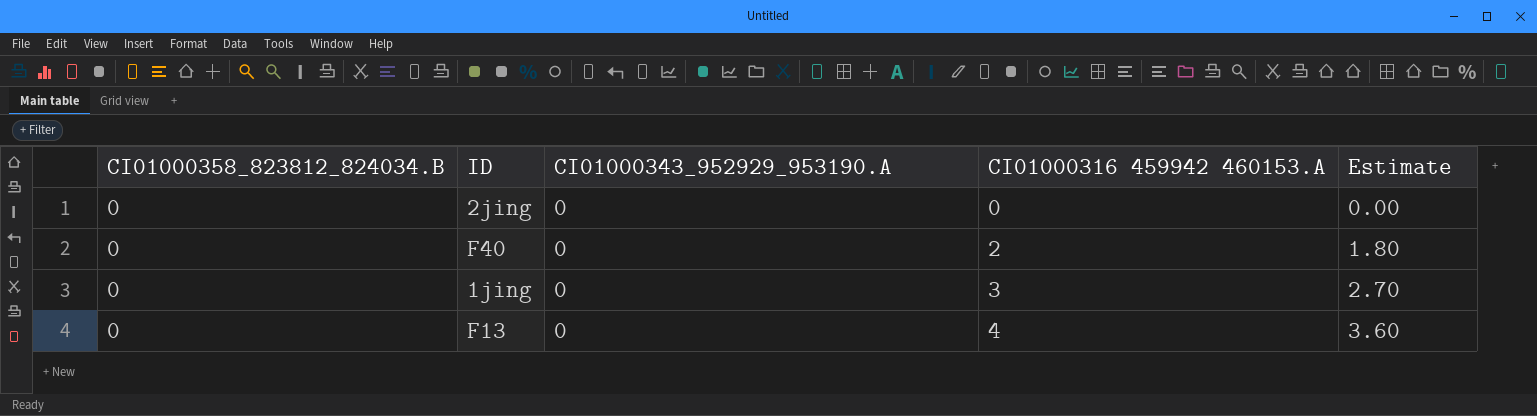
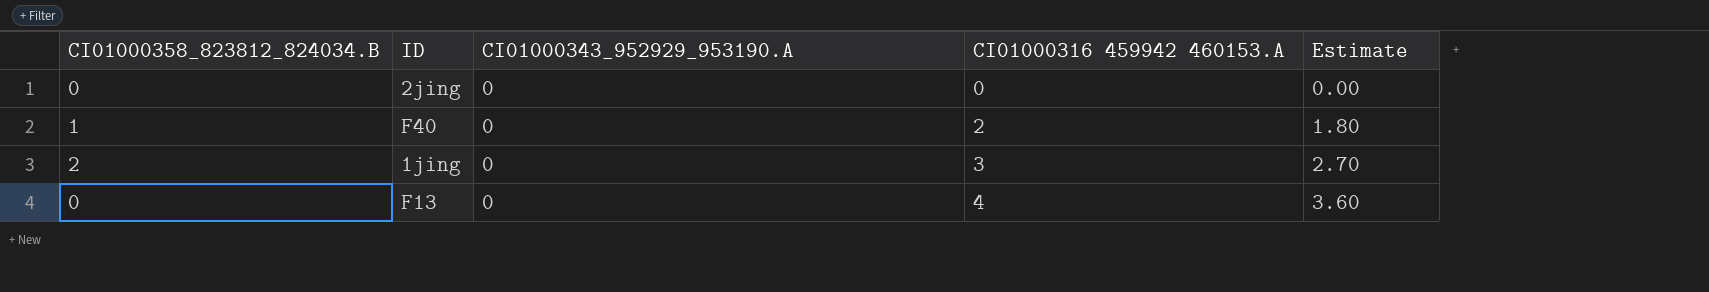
F40 | CI01000358_823812_824034.B: 0 -> 1
1jing | CI01000358_823812_824034.B: 0 -> 2

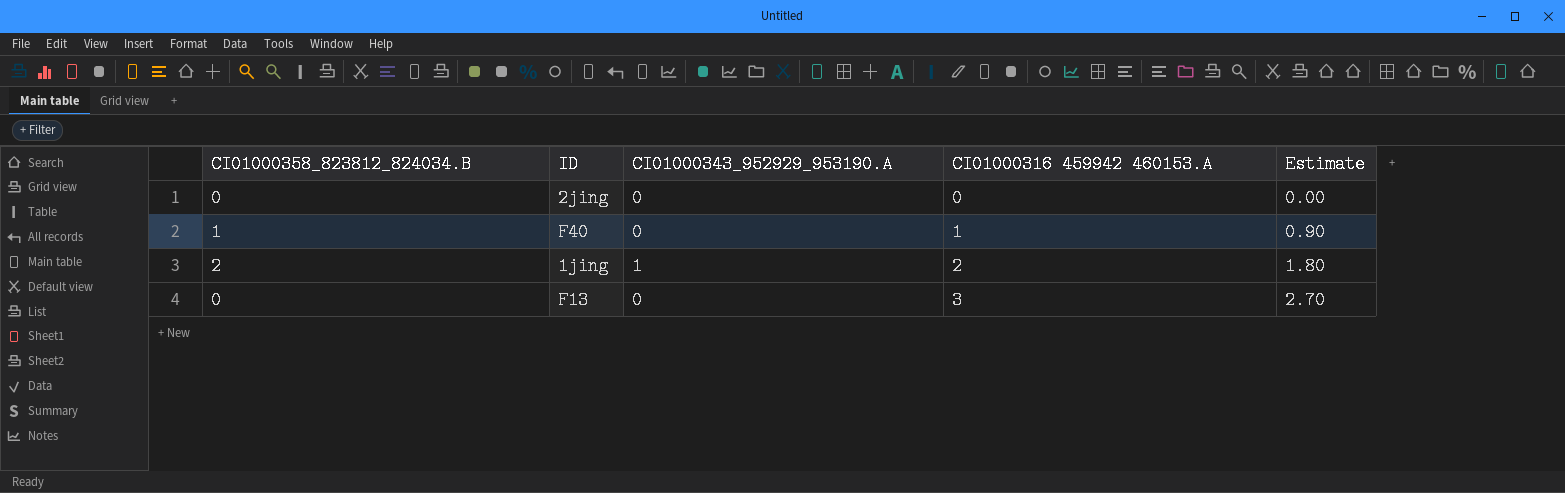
F40 | CI01000316 459942 460153.A: 2 -> 1
F40 | Estimate: 1.80 -> 0.90
1jing | CI01000343_952929_953190.A: 0 -> 1
1jing | CI01000316 459942 460153.A: 3 -> 2
1jing | Estimate: 2.70 -> 1.80
F13 | CI01000316 459942 460153.A: 4 -> 3
F13 | Estimate: 3.60 -> 2.70

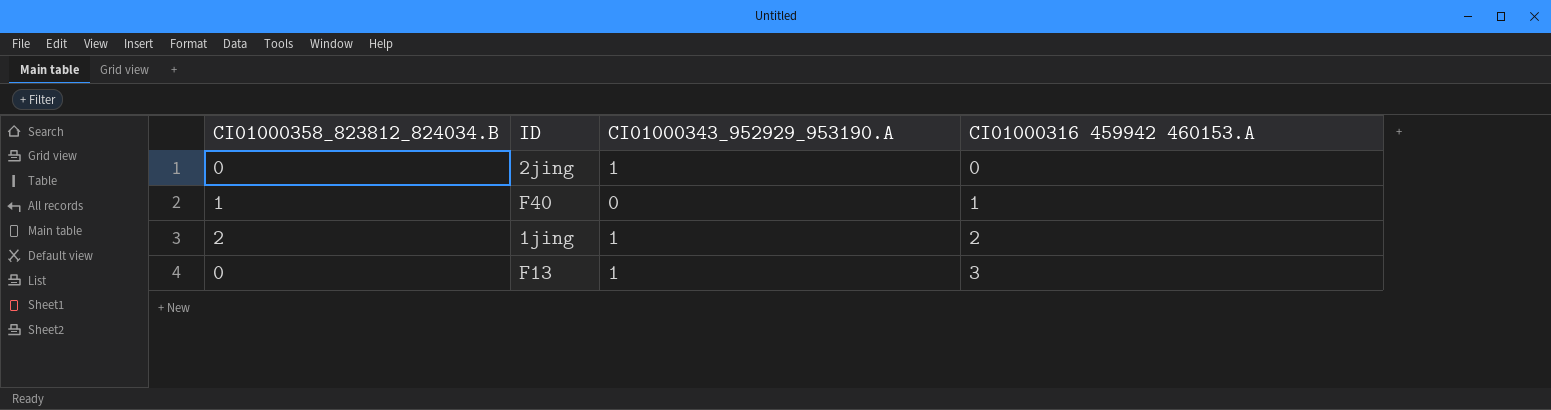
column Estimate | formula: [CI01000316 459942 460153.A] * 0.9 -> none
2jing | CI01000343_952929_953190.A: 0 -> 1
F13 | CI01000343_952929_953190.A: 0 -> 1

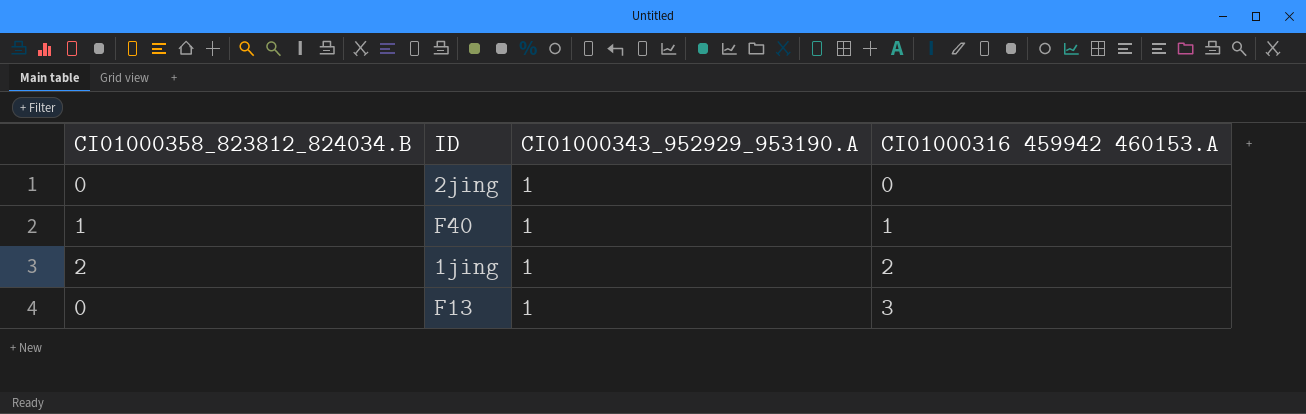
F40 | CI01000343_952929_953190.A: 0 -> 1

